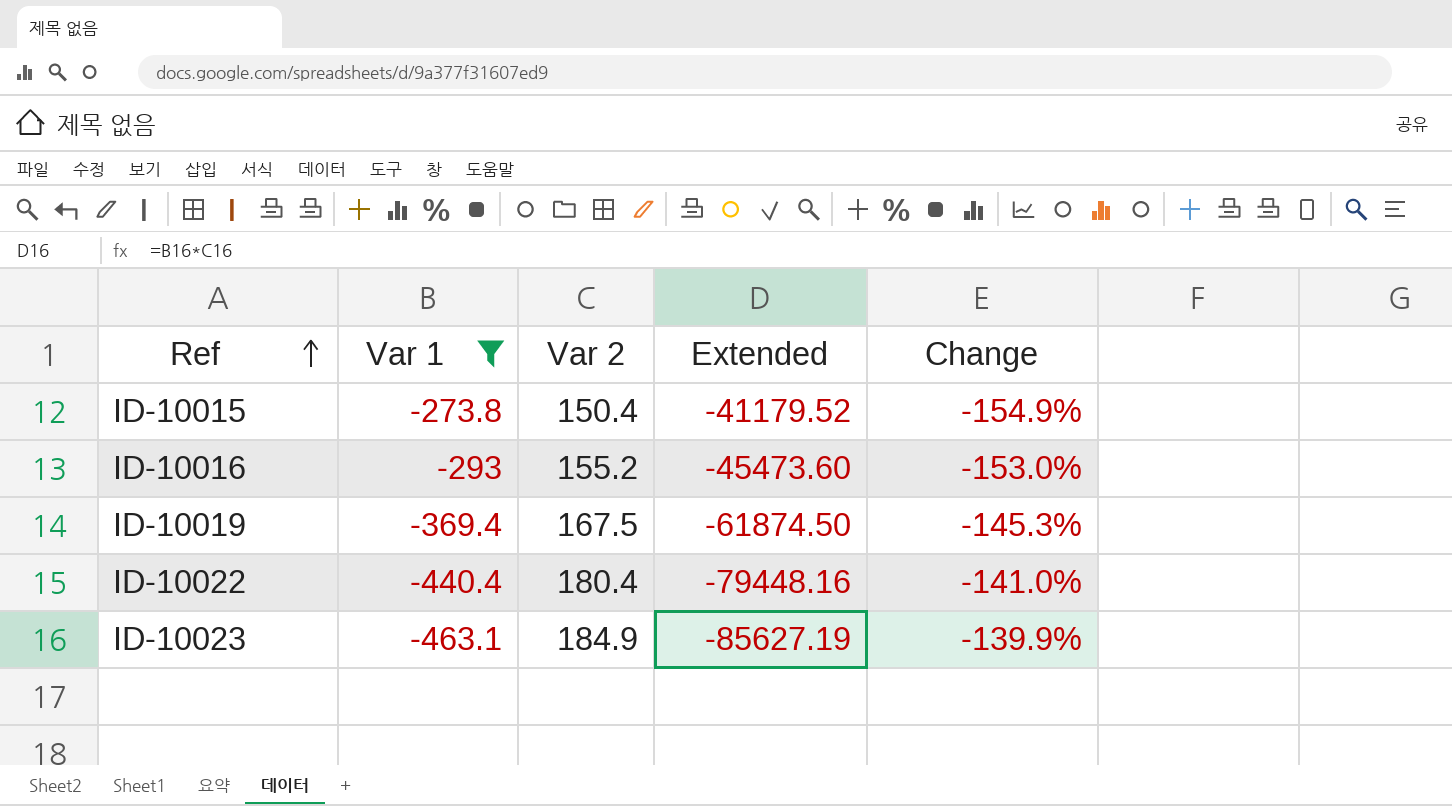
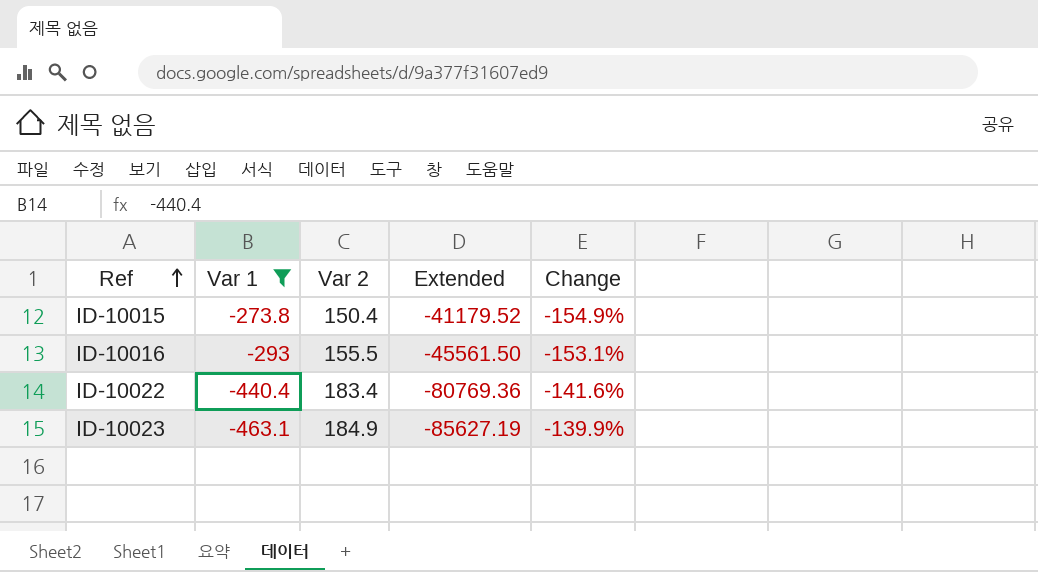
row ID-10019: -369.4 | 167.5 | -61874.50 | -145.3% -> none
ID-10016 | Var 2: 155.2 -> 155.5
ID-10016 | Extended: -45473.60 -> -45561.50
ID-10016 | Change: -153.0% -> -153.1%
ID-10022 | Var 2: 180.4 -> 183.4
ID-10022 | Extended: -79448.16 -> -80769.36
ID-10022 | Change: -141.0% -> -141.6%

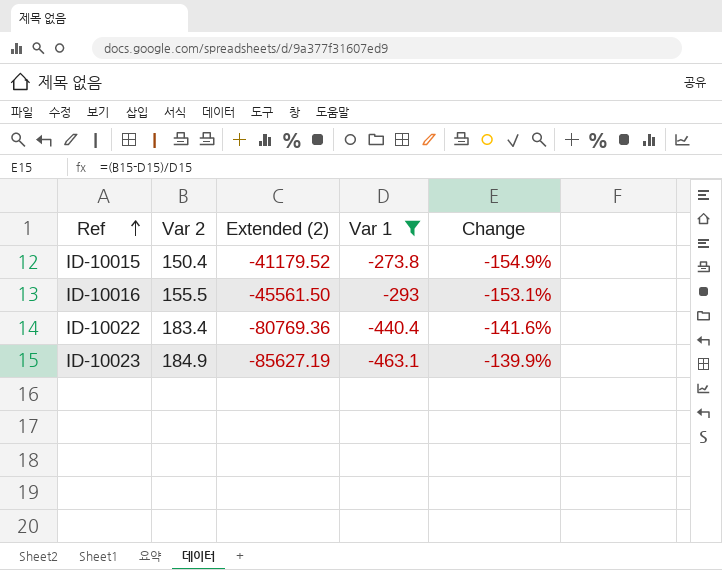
column name: Extended -> Extended (2)
column Var 1 | position: 2 -> 4

